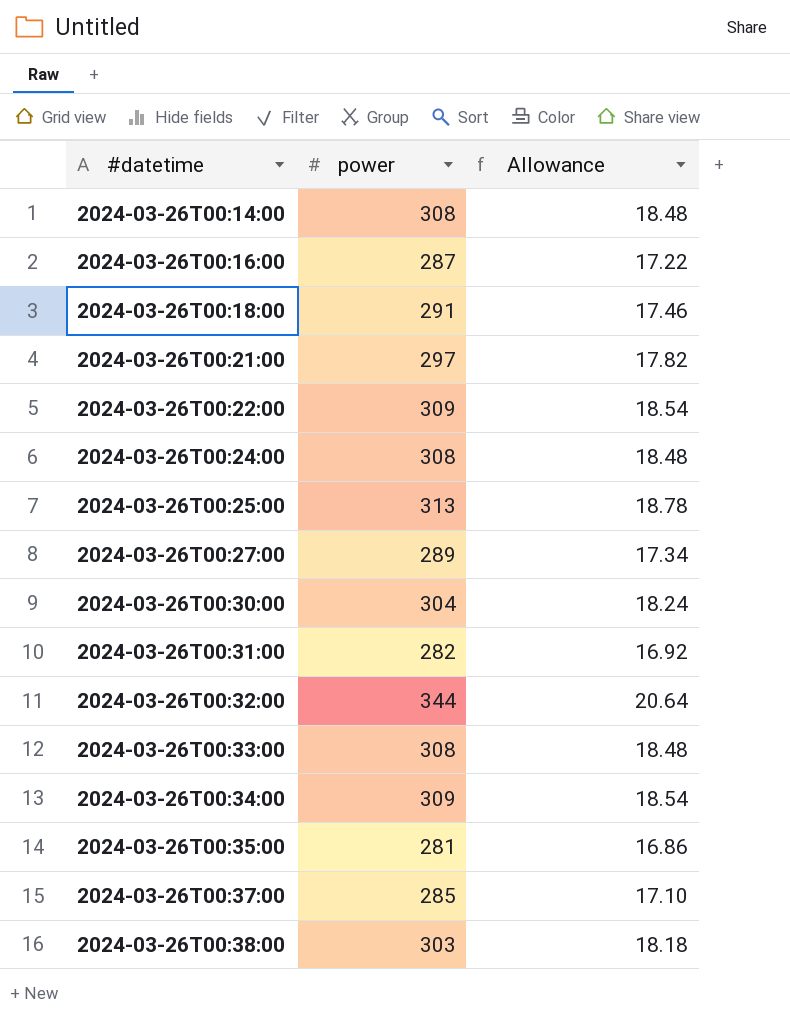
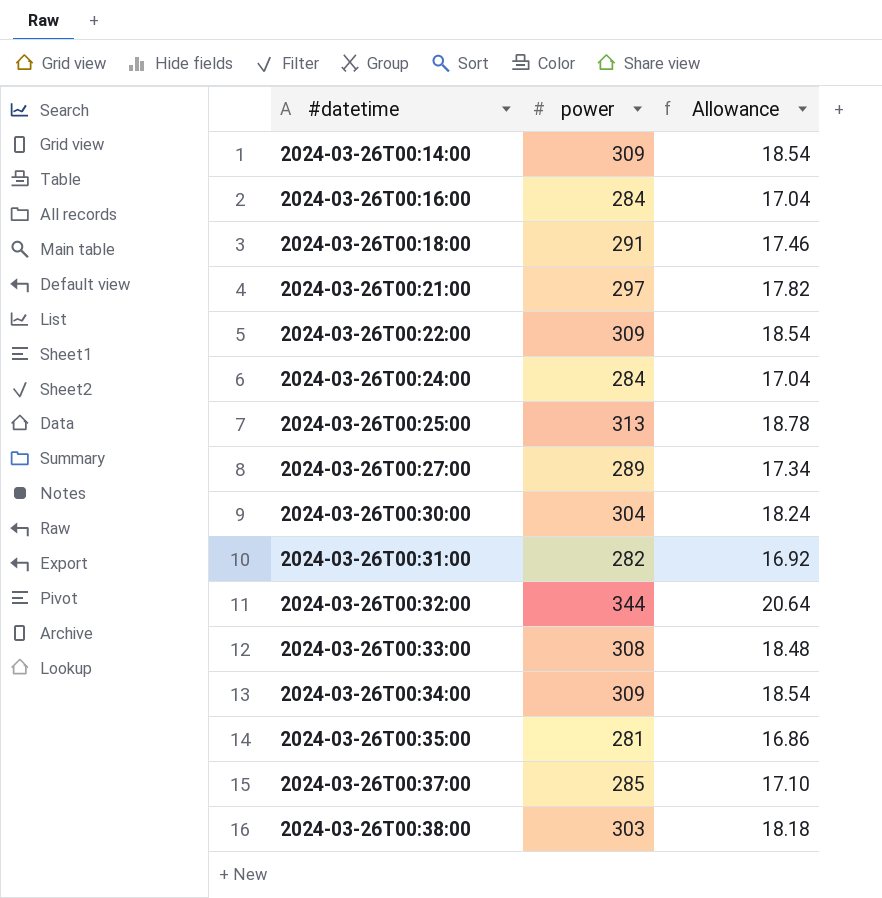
2024-03-26T00:14:00 | power: 308 -> 309
2024-03-26T00:14:00 | Allowance: 18.48 -> 18.54
2024-03-26T00:16:00 | power: 287 -> 284
2024-03-26T00:16:00 | Allowance: 17.22 -> 17.04
2024-03-26T00:24:00 | power: 308 -> 284
2024-03-26T00:24:00 | Allowance: 18.48 -> 17.04

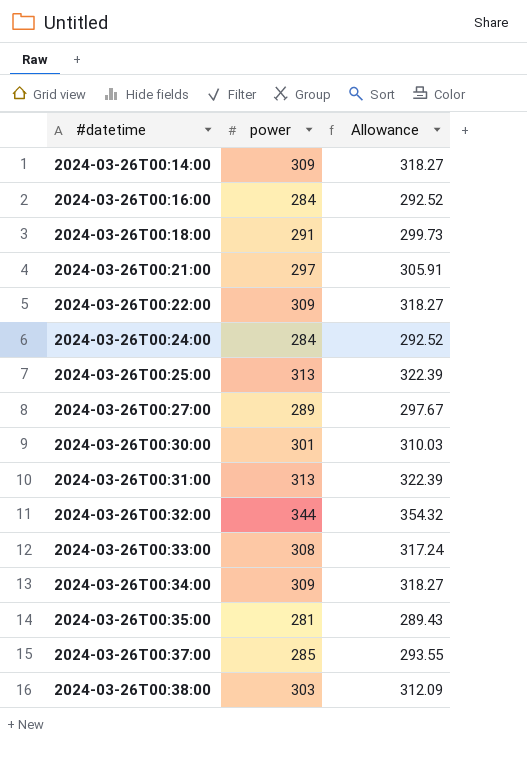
column Allowance | formula: [power] * 0.06 -> [power] * 1.03
2024-03-26T00:30:00 | power: 304 -> 301
2024-03-26T00:31:00 | power: 282 -> 313

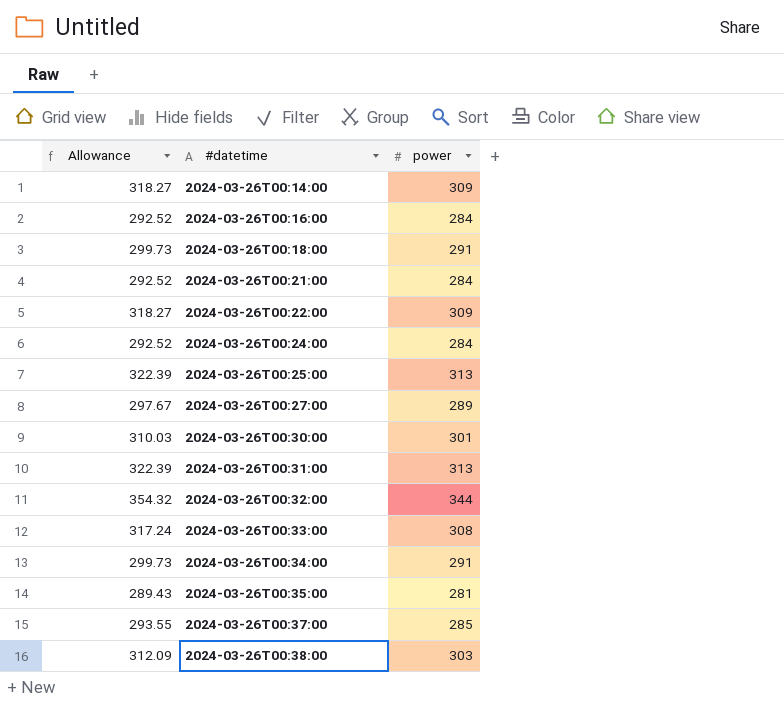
column Allowance | position: 3 -> 1
2024-03-26T00:21:00 | Allowance: 305.91 -> 292.52
2024-03-26T00:21:00 | power: 297 -> 284
2024-03-26T00:34:00 | Allowance: 318.27 -> 299.73
2024-03-26T00:34:00 | power: 309 -> 291

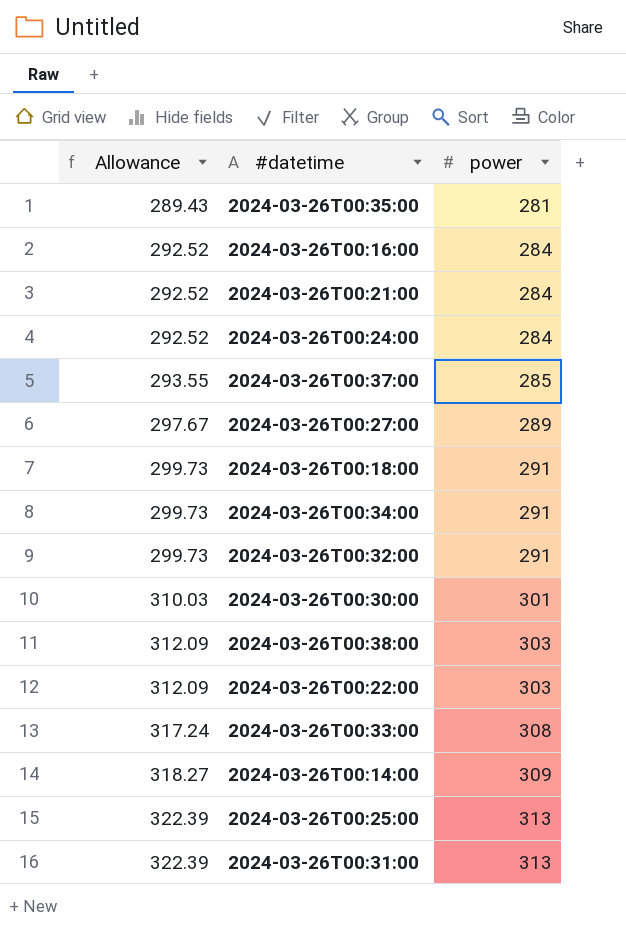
row order: #datetime ascending -> Allowance ascending
2024-03-26T00:32:00 | Allowance: 354.32 -> 299.73
2024-03-26T00:32:00 | power: 344 -> 291
2024-03-26T00:22:00 | Allowance: 318.27 -> 312.09
2024-03-26T00:22:00 | power: 309 -> 303

